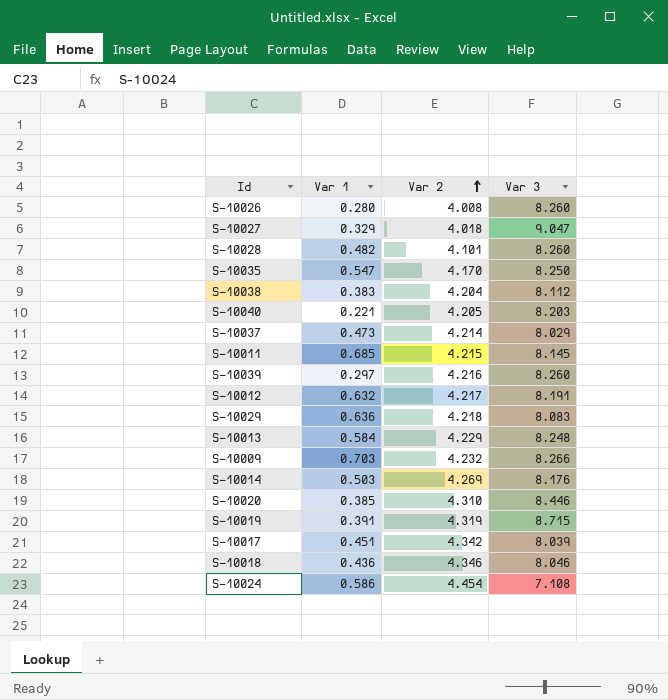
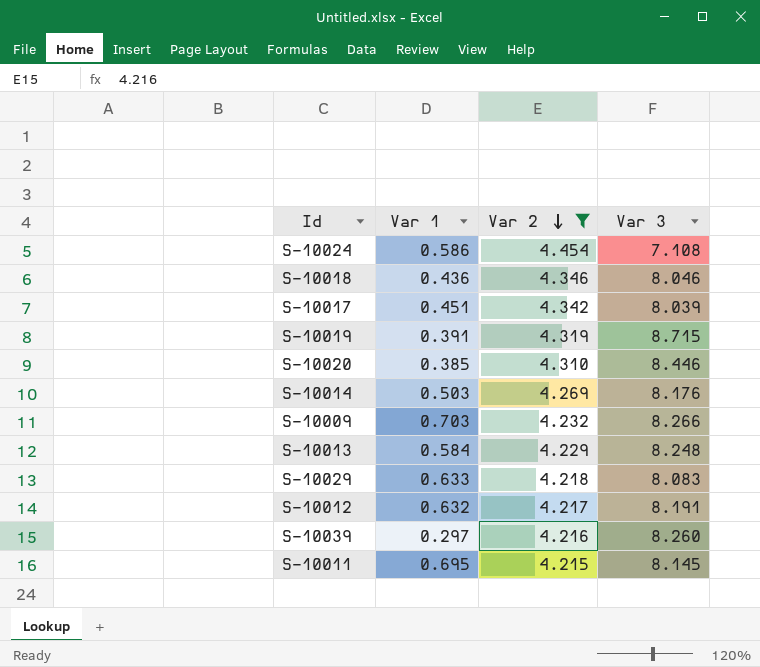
filter: none -> Var 2 >= 4.215
row order: Var 2 ascending -> Var 2 descending
S-10029 | Var 1: 0.636 -> 0.633
S-10011 | Var 1: 0.685 -> 0.695

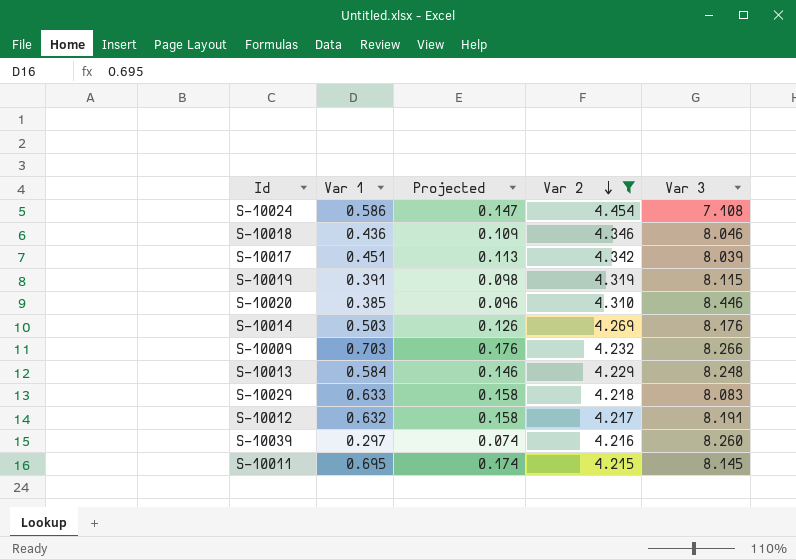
column Projected | formula: none -> [Var 1] * 0.25
S-10019 | Var 3: 8.715 -> 8.115

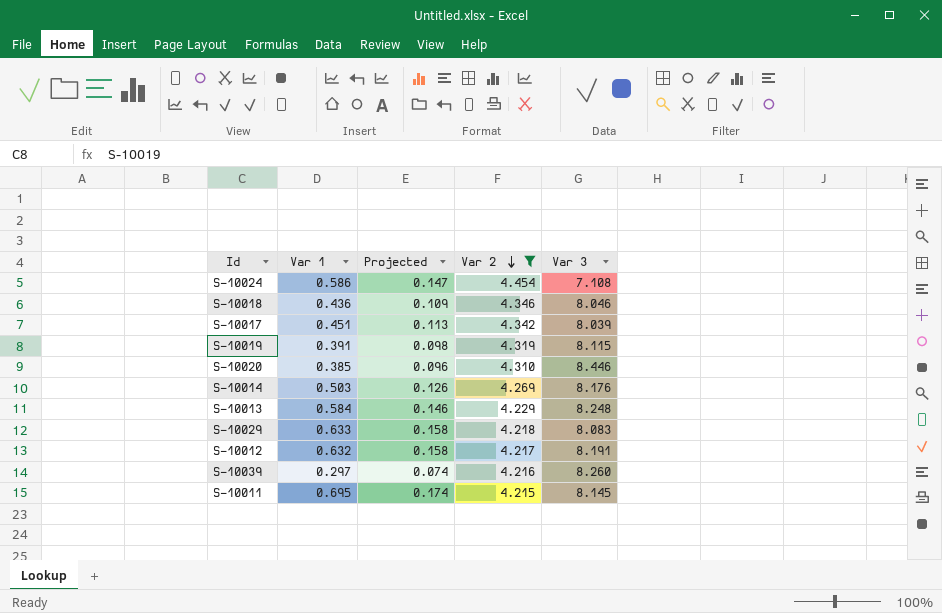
row S-10009: 0.703 | 0.176 | 4.232 | 8.266 -> none

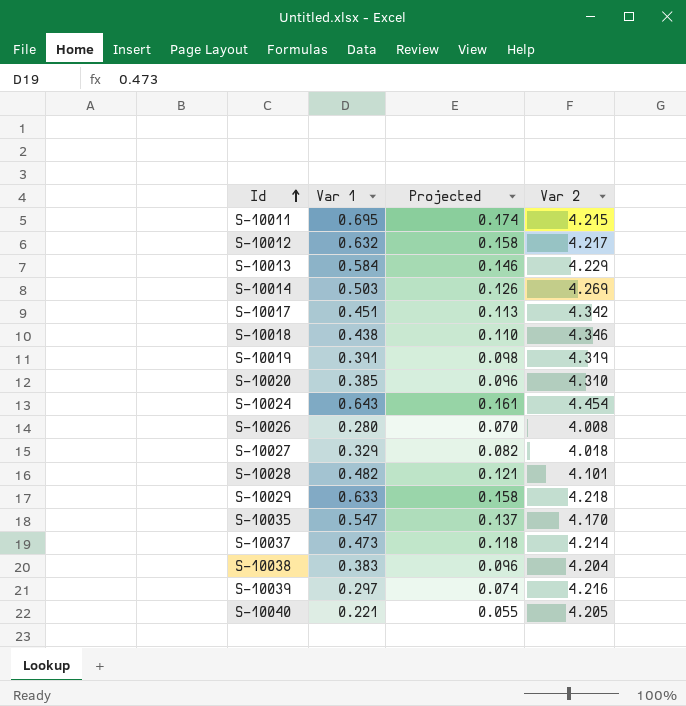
filter: Var 2 >= 4.215 -> none
row order: Var 2 descending -> Id ascending
column Var 3 | position: 5 -> none
S-10018 | Var 1: 0.436 -> 0.438
S-10018 | Projected: 0.109 -> 0.110
S-10024 | Var 1: 0.586 -> 0.643
S-10024 | Projected: 0.147 -> 0.161

